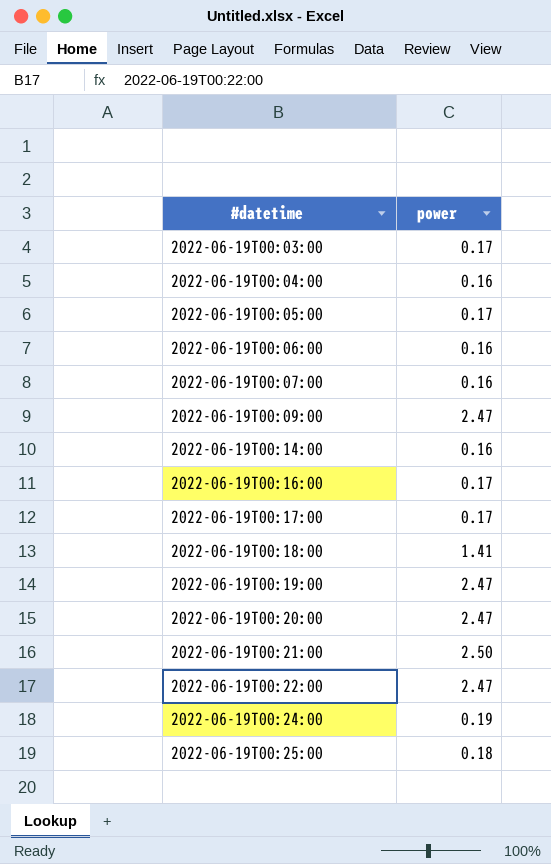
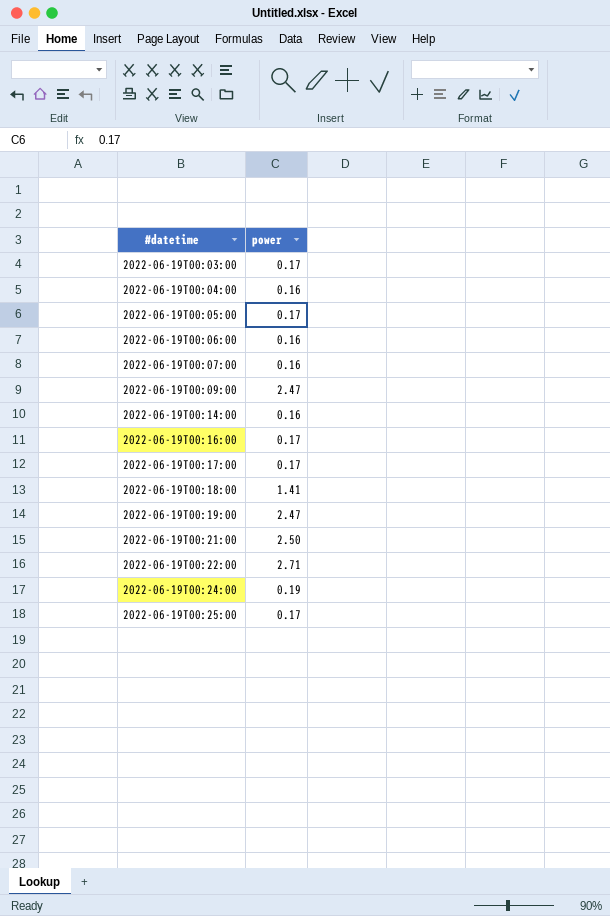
row 2022-06-19T00:20:00: 2.47 -> none
2022-06-19T00:22:00 | power: 2.47 -> 2.71
2022-06-19T00:25:00 | power: 0.18 -> 0.17

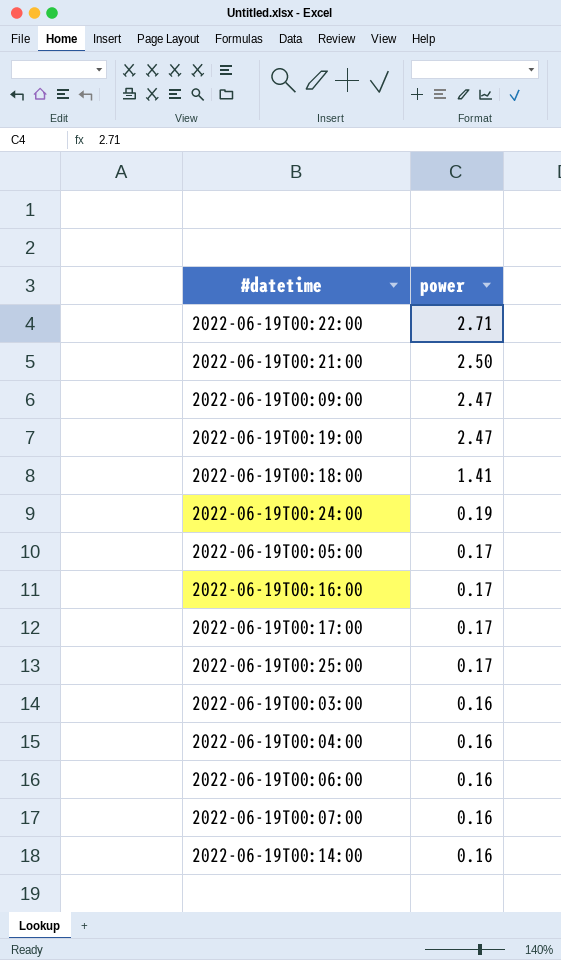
row order: #datetime ascending -> power descending
2022-06-19T00:03:00 | power: 0.17 -> 0.16

